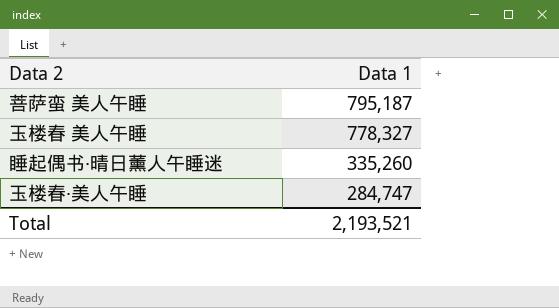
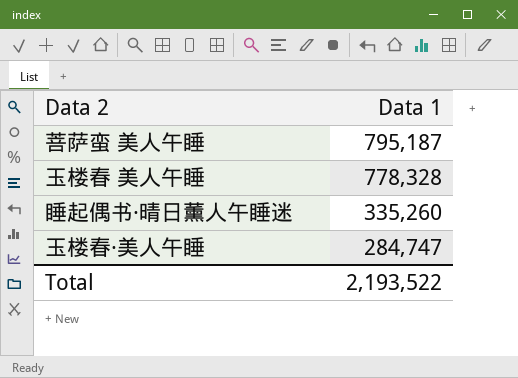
玉楼春 美人午睡 | Data 1: 778,327 -> 778,328
Total | Data 1: 2,193,521 -> 2,193,522

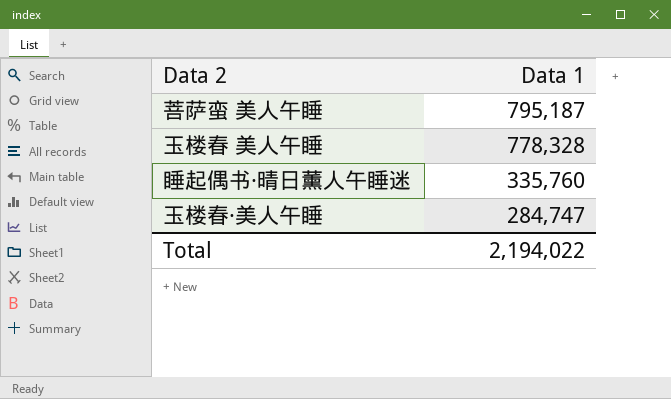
睡起偶书·晴日薰人午睡迷 | Data 1: 335,260 -> 335,760
Total | Data 1: 2,193,522 -> 2,194,022

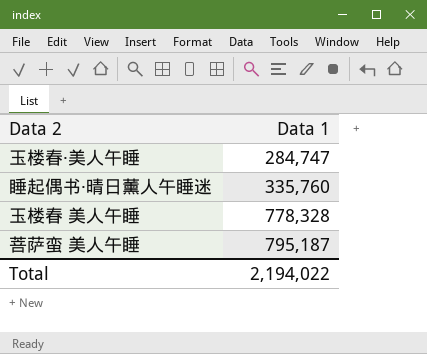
row order: Data 1 descending -> Data 1 ascending

